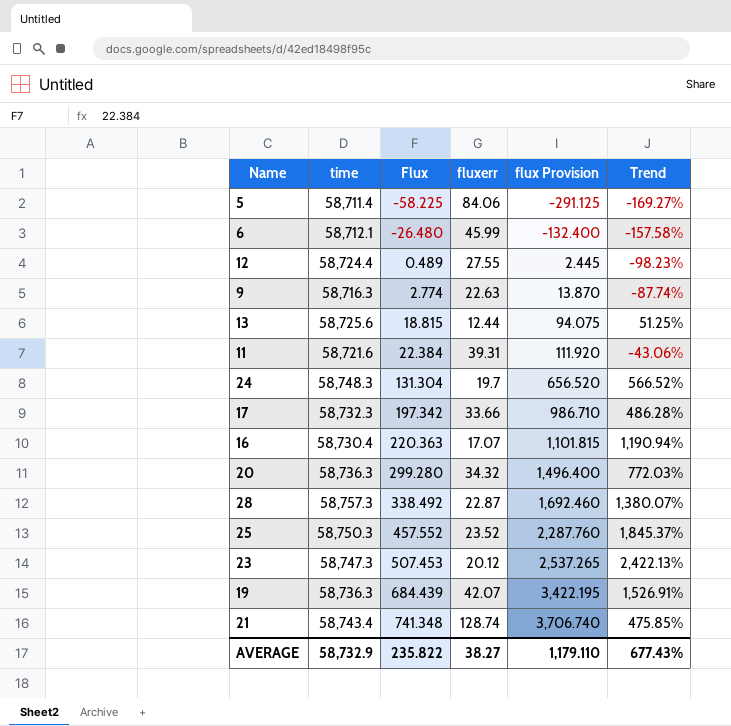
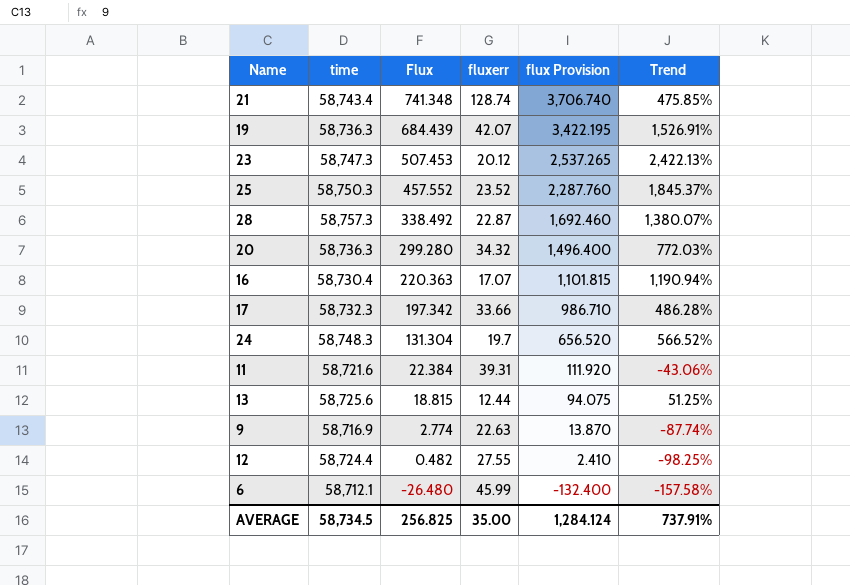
row order: Flux ascending -> Flux descending
row 5: 58,711.4 | -58.225 | 84.06 | -291.125 | -169.27% -> none
9 | time: 58,716.3 -> 58,716.9
12 | Flux: 0.489 -> 0.482
12 | flux Provision: 2.445 -> 2.410
12 | Trend: -98.23% -> -98.25%
AVERAGE | time: 58,732.9 -> 58,734.5
AVERAGE | Flux: 235.822 -> 256.825
AVERAGE | fluxerr: 38.27 -> 35.00
AVERAGE | flux Provision: 1,179.110 -> 1,284.124
AVERAGE | Trend: 677.43% -> 737.91%

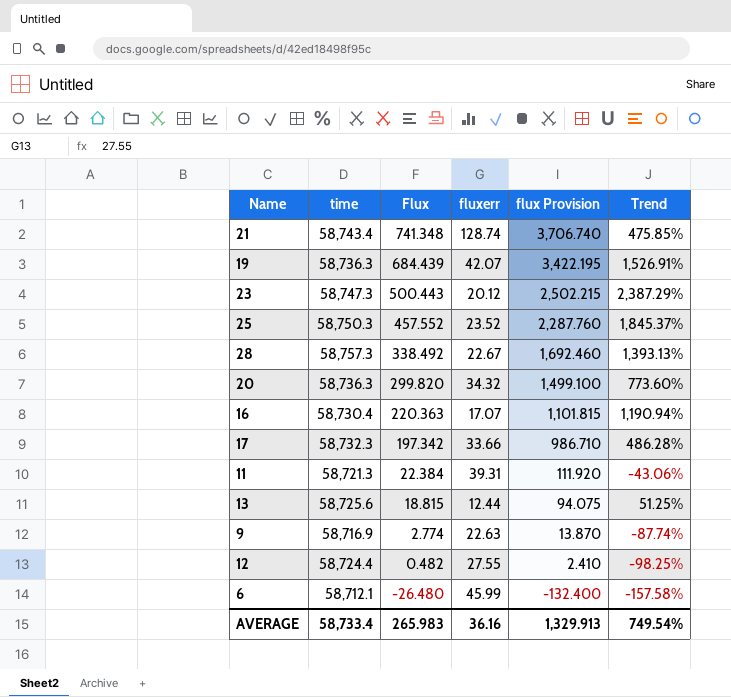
row 24: 58,748.3 | 131.304 | 19.7 | 656.520 | 566.52% -> none
23 | Flux: 507.453 -> 500.443
23 | flux Provision: 2,537.265 -> 2,502.215
23 | Trend: 2,422.13% -> 2,387.29%
28 | fluxerr: 22.87 -> 22.67
28 | Trend: 1,380.07% -> 1,393.13%
20 | Flux: 299.280 -> 299.820
20 | flux Provision: 1,496.400 -> 1,499.100
20 | Trend: 772.03% -> 773.60%
11 | time: 58,721.6 -> 58,721.3
AVERAGE | time: 58,734.5 -> 58,733.4
AVERAGE | Flux: 256.825 -> 265.983
AVERAGE | fluxerr: 35.00 -> 36.16
AVERAGE | flux Provision: 1,284.124 -> 1,329.913
AVERAGE | Trend: 737.91% -> 749.54%

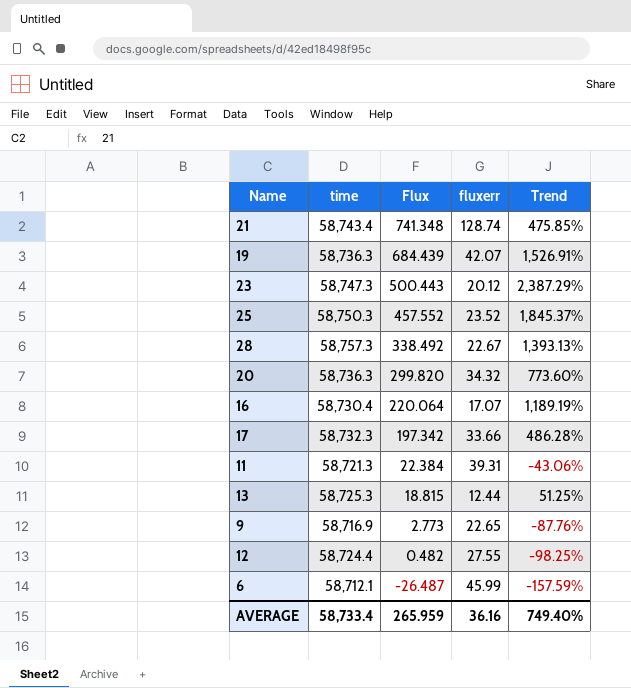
column flux Provision | formula: [Flux] * 5 -> none
16 | Flux: 220.363 -> 220.064
16 | Trend: 1,190.94% -> 1,189.19%
13 | time: 58,725.6 -> 58,725.3
9 | Flux: 2.774 -> 2.773
9 | fluxerr: 22.63 -> 22.65
9 | Trend: -87.74% -> -87.76%
6 | Flux: -26.480 -> -26.487
6 | Trend: -157.58% -> -157.59%
AVERAGE | Flux: 265.983 -> 265.959
AVERAGE | Trend: 749.54% -> 749.40%

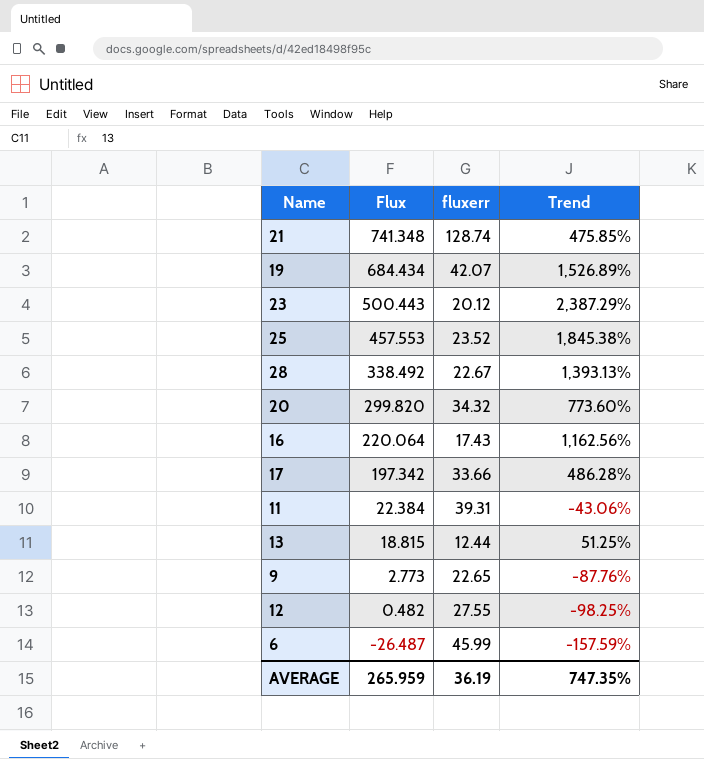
column time | position: 2 -> none
19 | Flux: 684.439 -> 684.434
19 | Trend: 1,526.91% -> 1,526.89%
25 | Flux: 457.552 -> 457.553
25 | Trend: 1,845.37% -> 1,845.38%
16 | fluxerr: 17.07 -> 17.43
16 | Trend: 1,189.19% -> 1,162.56%
AVERAGE | fluxerr: 36.16 -> 36.19
AVERAGE | Trend: 749.40% -> 747.35%

